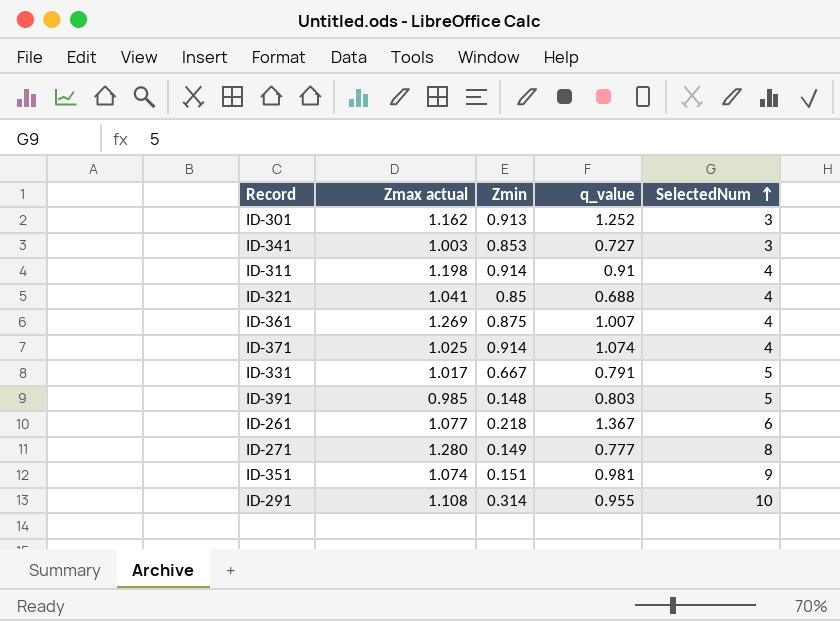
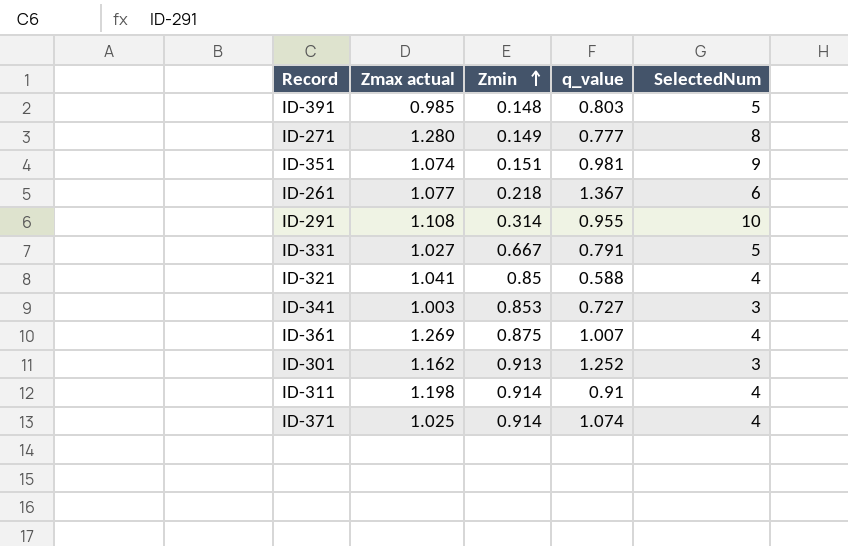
row order: SelectedNum ascending -> Zmin ascending
ID-331 | Zmax actual: 1.017 -> 1.027
ID-321 | q_value: 0.688 -> 0.588

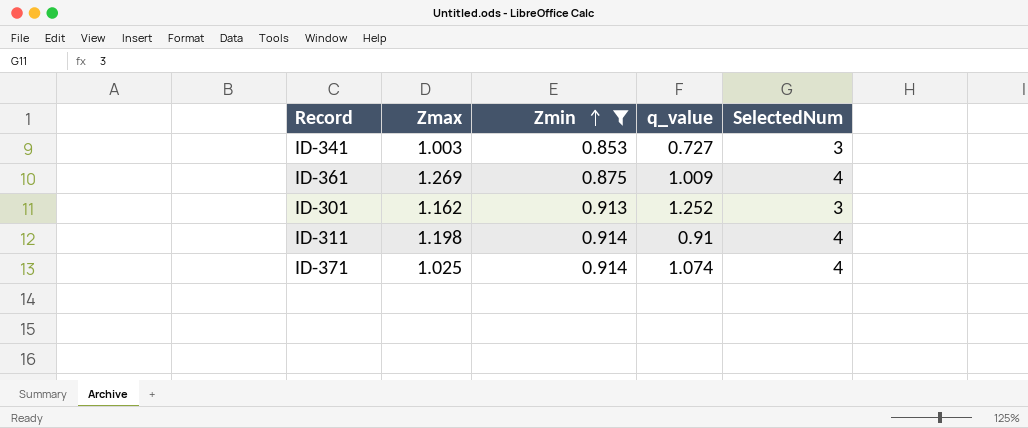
filter: none -> Zmin >= 0.853
column name: Zmax actual -> Zmax
ID-361 | q_value: 1.007 -> 1.009

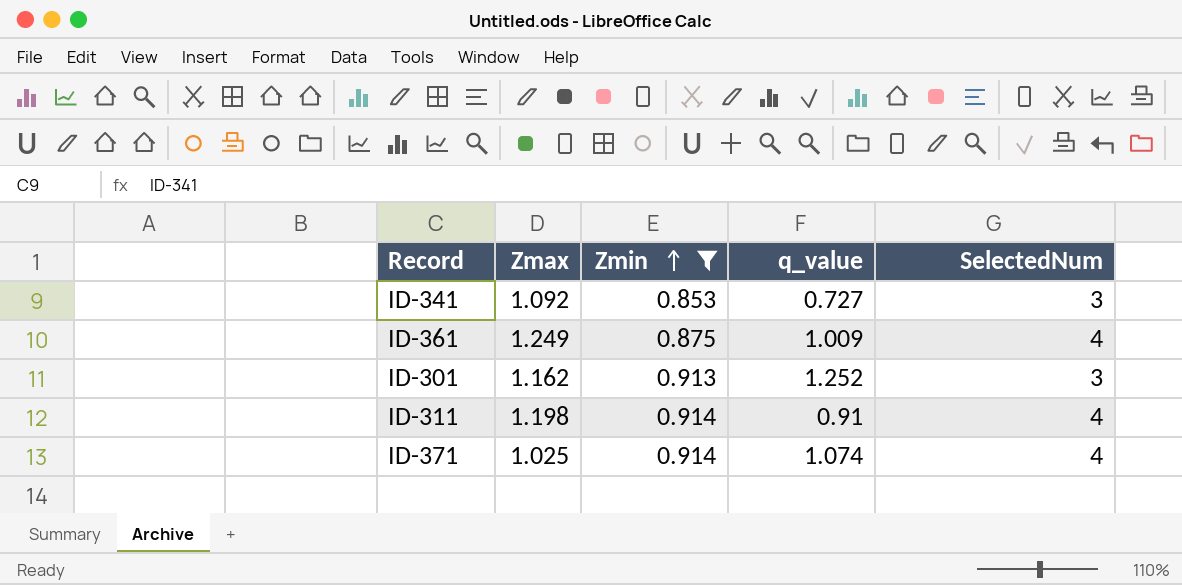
ID-341 | Zmax: 1.003 -> 1.092
ID-361 | Zmax: 1.269 -> 1.249

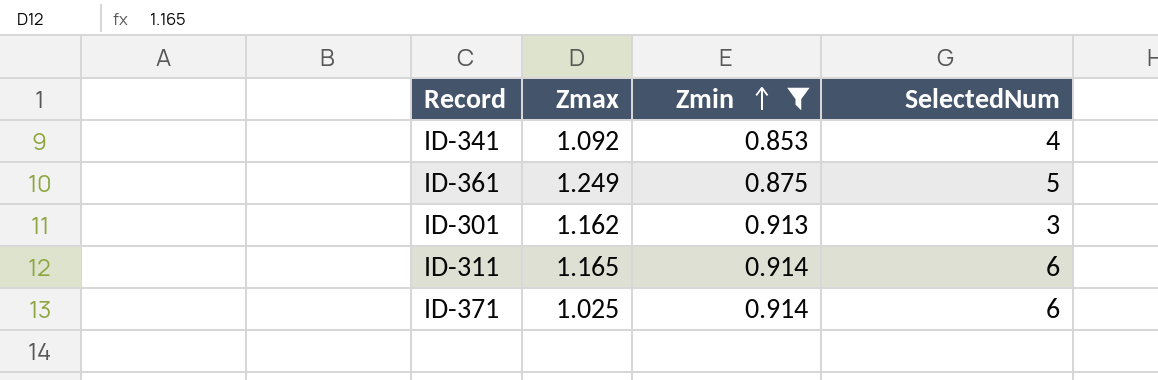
column q_value | position: 4 -> none
ID-341 | SelectedNum: 3 -> 4
ID-361 | SelectedNum: 4 -> 5
ID-311 | Zmax: 1.198 -> 1.165
ID-311 | SelectedNum: 4 -> 6
ID-371 | SelectedNum: 4 -> 6

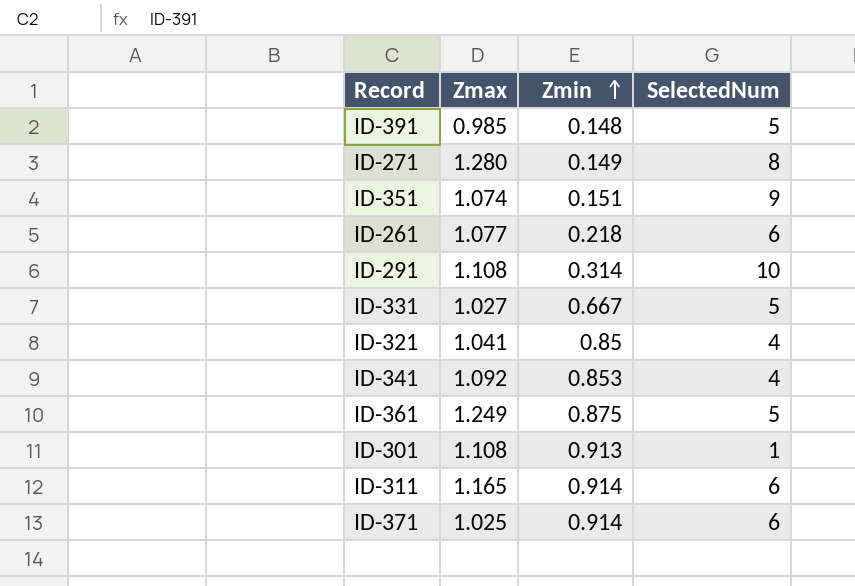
filter: Zmin >= 0.853 -> none
ID-301 | Zmax: 1.162 -> 1.108
ID-301 | SelectedNum: 3 -> 1

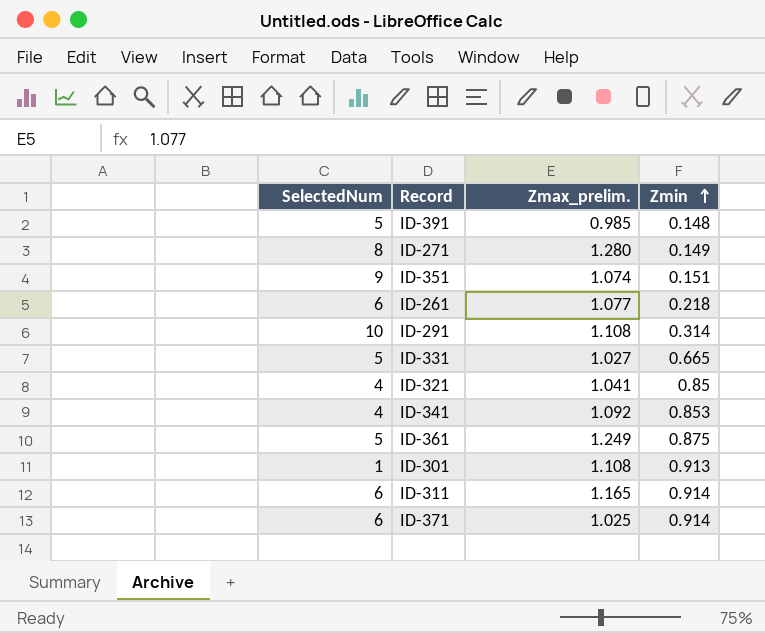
column SelectedNum | position: 4 -> 1
column name: Zmax -> Zmax_prelim.
ID-331 | Zmin: 0.667 -> 0.665

